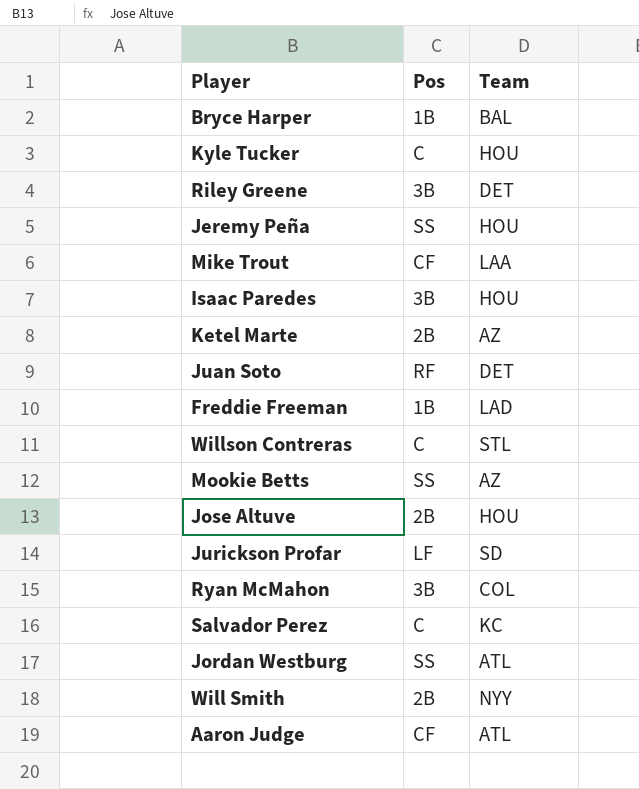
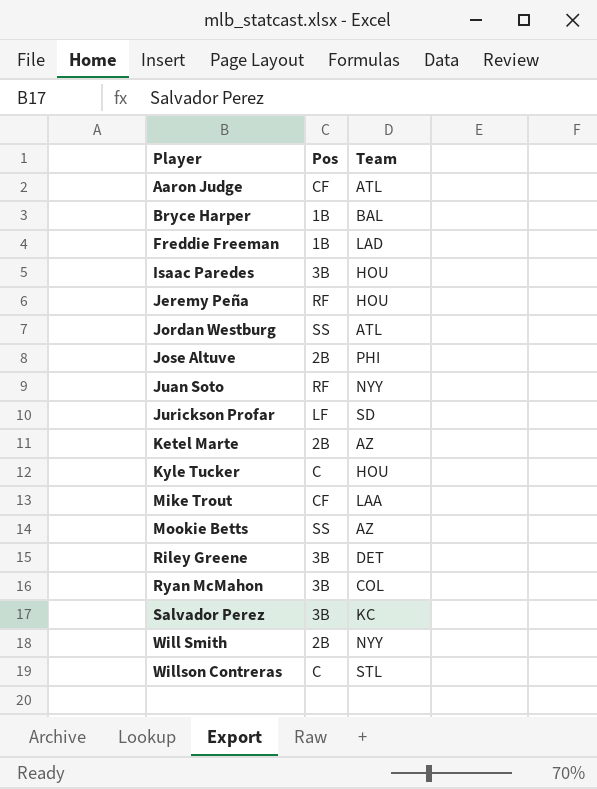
row order: none -> Player ascending
Jeremy Peña | Pos: SS -> RF
Jose Altuve | Team: HOU -> PHI
Juan Soto | Team: DET -> NYY
Salvador Perez | Pos: C -> 3B

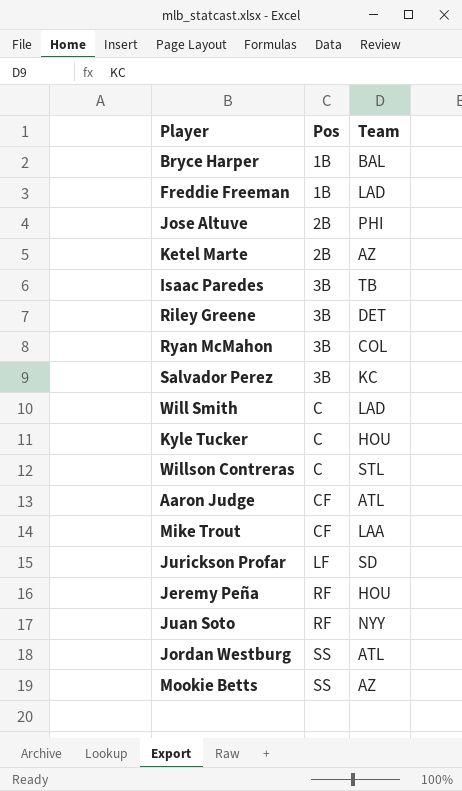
row order: Player ascending -> Pos ascending
Isaac Paredes | Team: HOU -> TB
Will Smith | Pos: 2B -> C
Will Smith | Team: NYY -> LAD

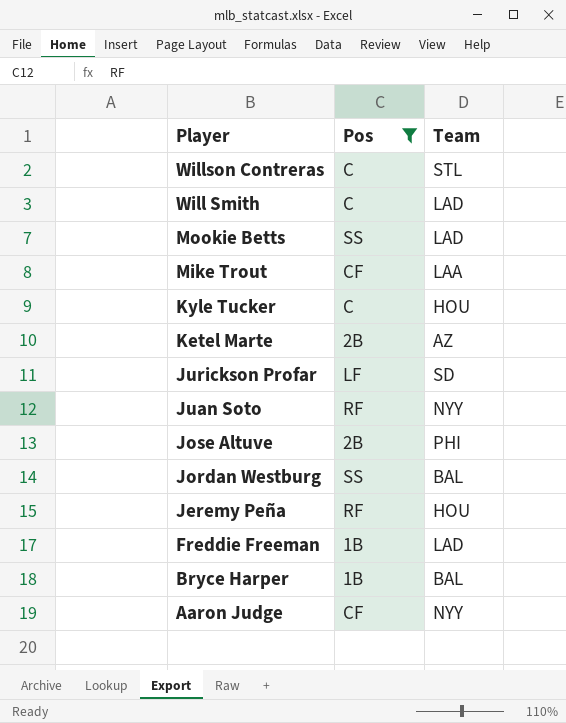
filter: none -> Pos != 3B
row order: Pos ascending -> Player descending
Mookie Betts | Team: AZ -> LAD
Jordan Westburg | Team: ATL -> BAL
Aaron Judge | Team: ATL -> NYY

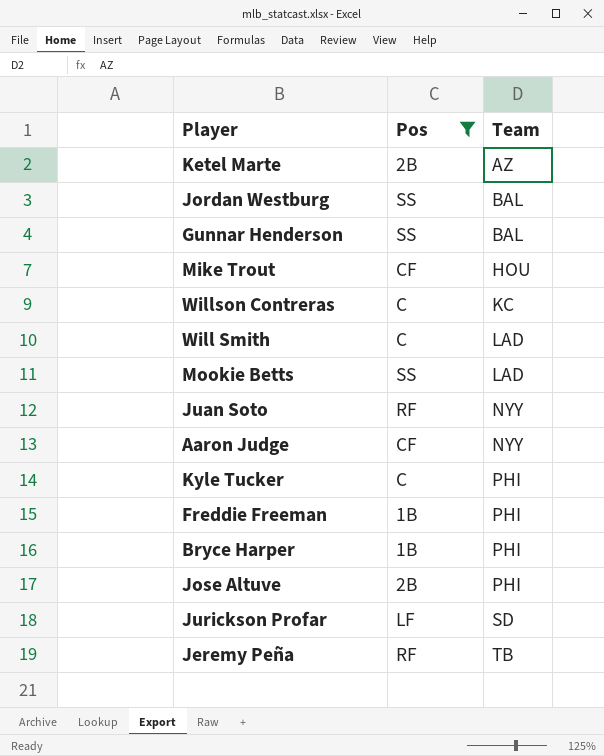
row order: Player descending -> Team ascending
row Gunnar Henderson: none -> SS | BAL
Mike Trout | Team: LAA -> HOU
Willson Contreras | Team: STL -> KC
Kyle Tucker | Team: HOU -> PHI
Freddie Freeman | Team: LAD -> PHI
Bryce Harper | Team: BAL -> PHI
Jeremy Peña | Team: HOU -> TB

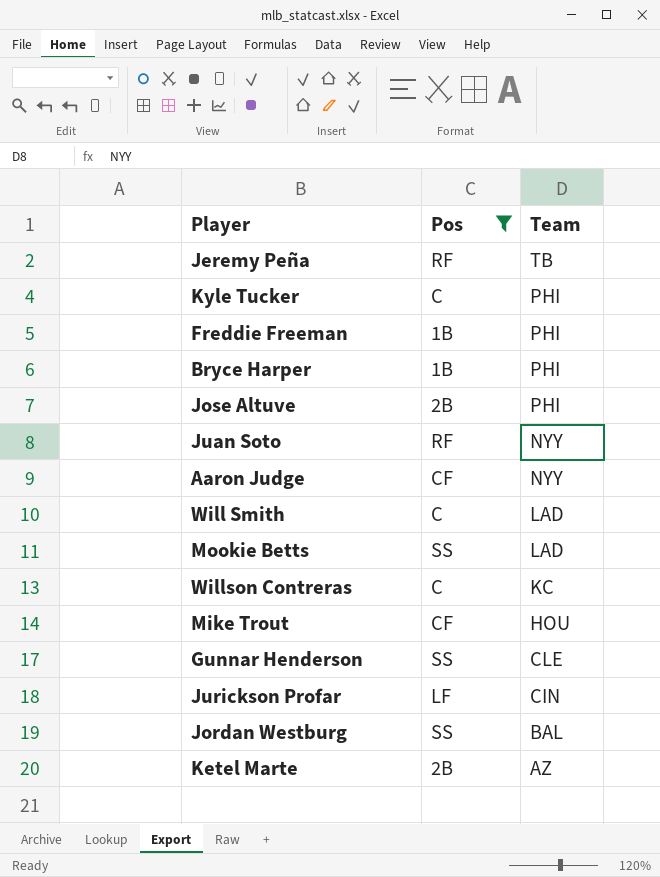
row order: Team ascending -> Team descending
Gunnar Henderson | Team: BAL -> CLE
Jurickson Profar | Team: SD -> CIN

